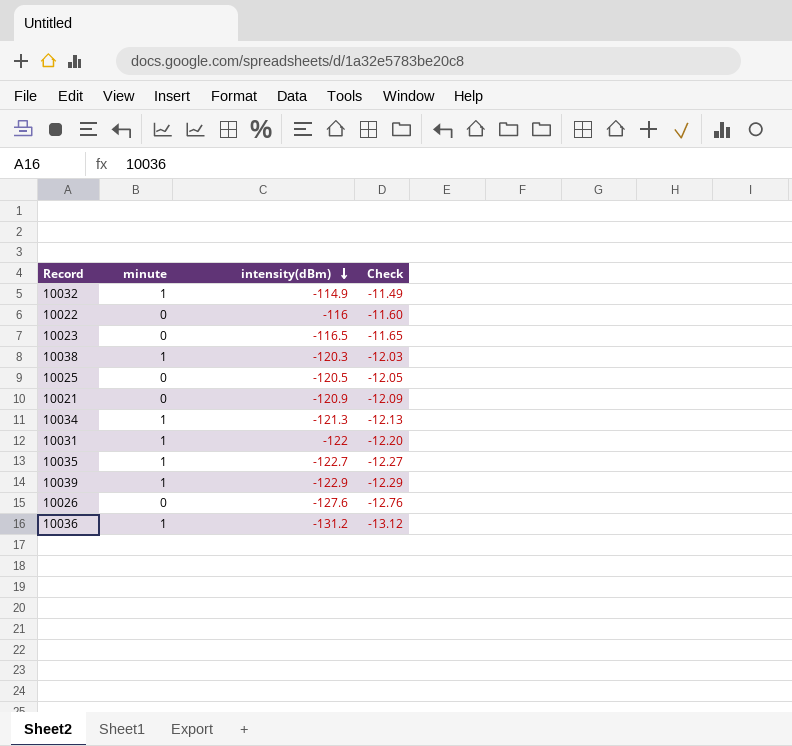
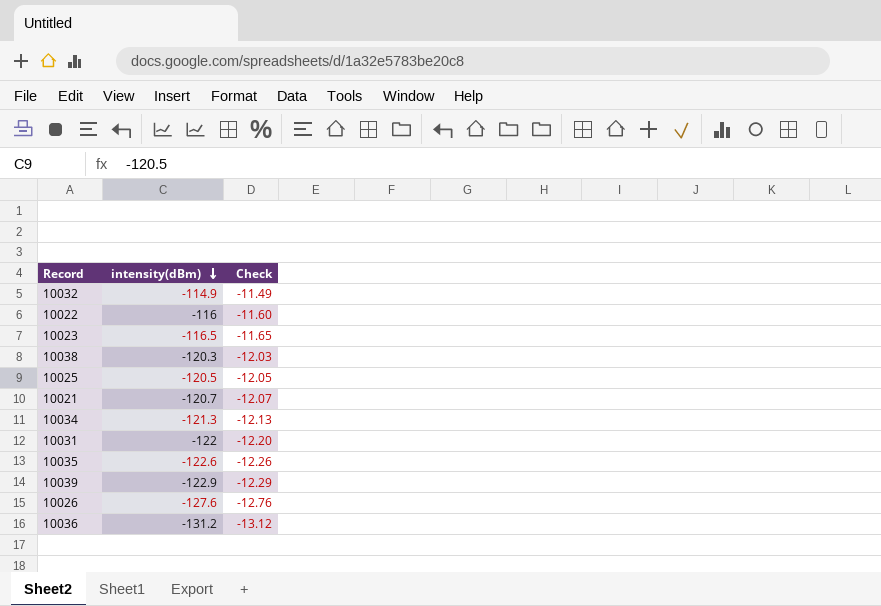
column minute | position: 2 -> none
10021 | intensity(dBm): -120.9 -> -120.7
10021 | Check: -12.09 -> -12.07
10035 | intensity(dBm): -122.7 -> -122.6
10035 | Check: -12.27 -> -12.26

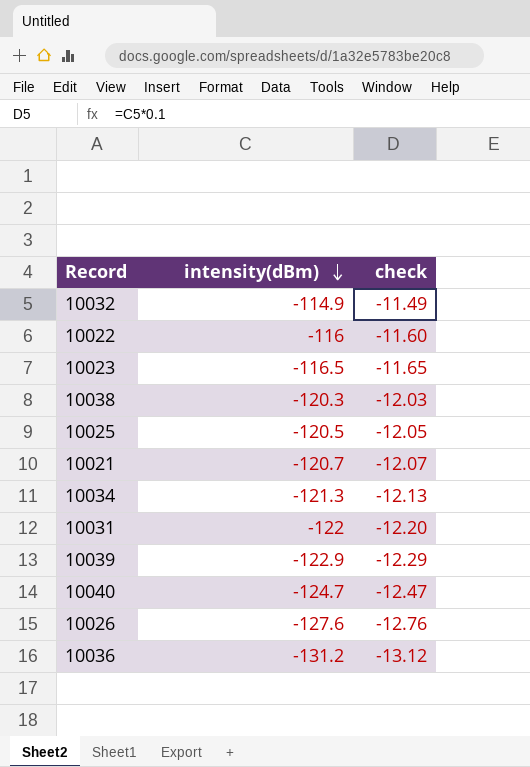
column name: Check -> check
row 10035: -122.6 | -12.26 -> none
row 10040: none -> -124.7 | -12.47

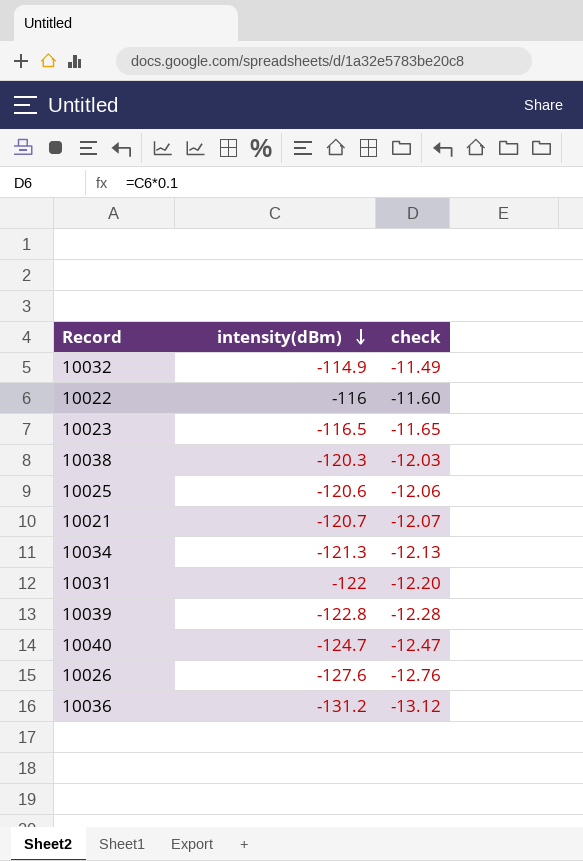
10025 | intensity(dBm): -120.5 -> -120.6
10025 | check: -12.05 -> -12.06
10039 | intensity(dBm): -122.9 -> -122.8
10039 | check: -12.29 -> -12.28

